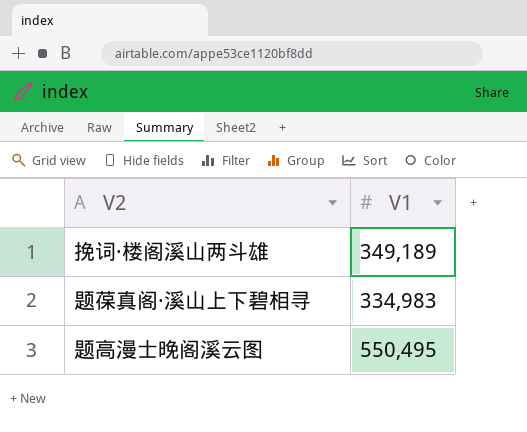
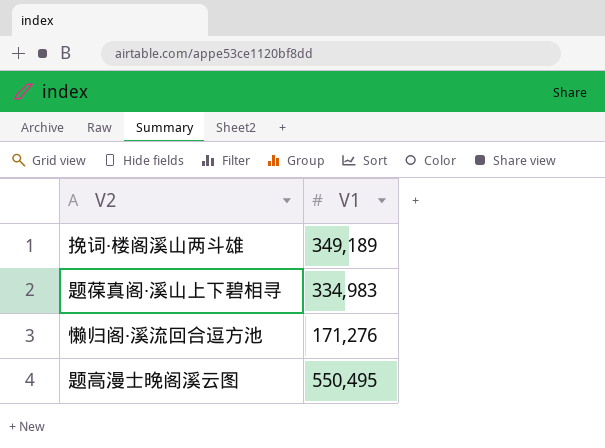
row 懒归阁·溪流回合逗方池: none -> 171,276

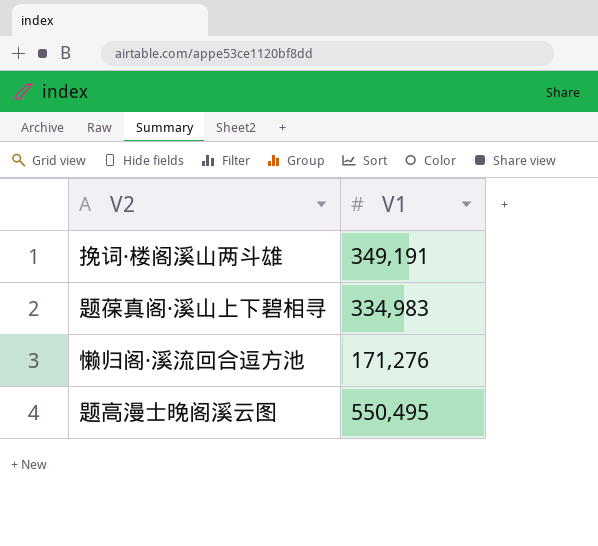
挽词·楼阁溪山两斗雄 | V1: 349,189 -> 349,191

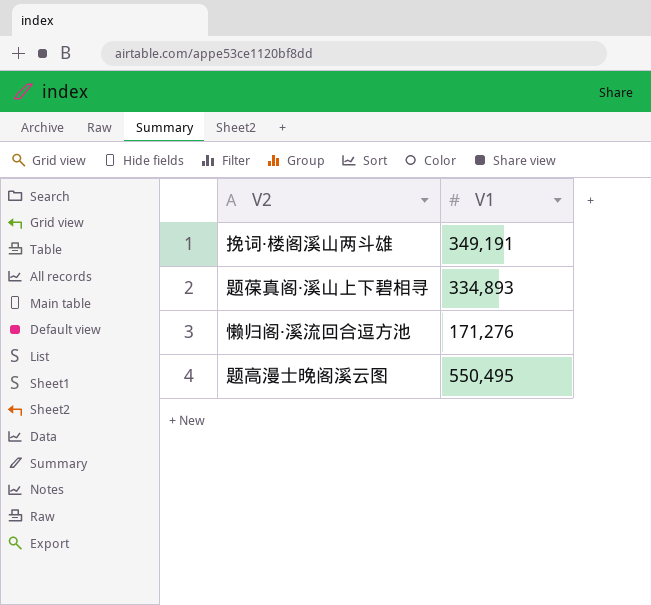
题葆真阁·溪山上下碧相寻 | V1: 334,983 -> 334,893

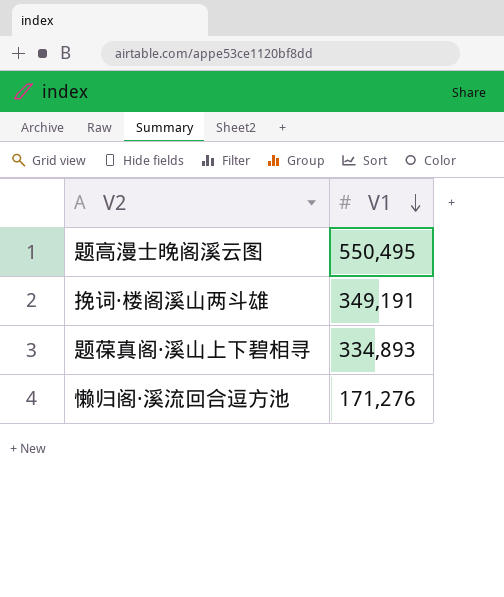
row order: none -> V1 descending

